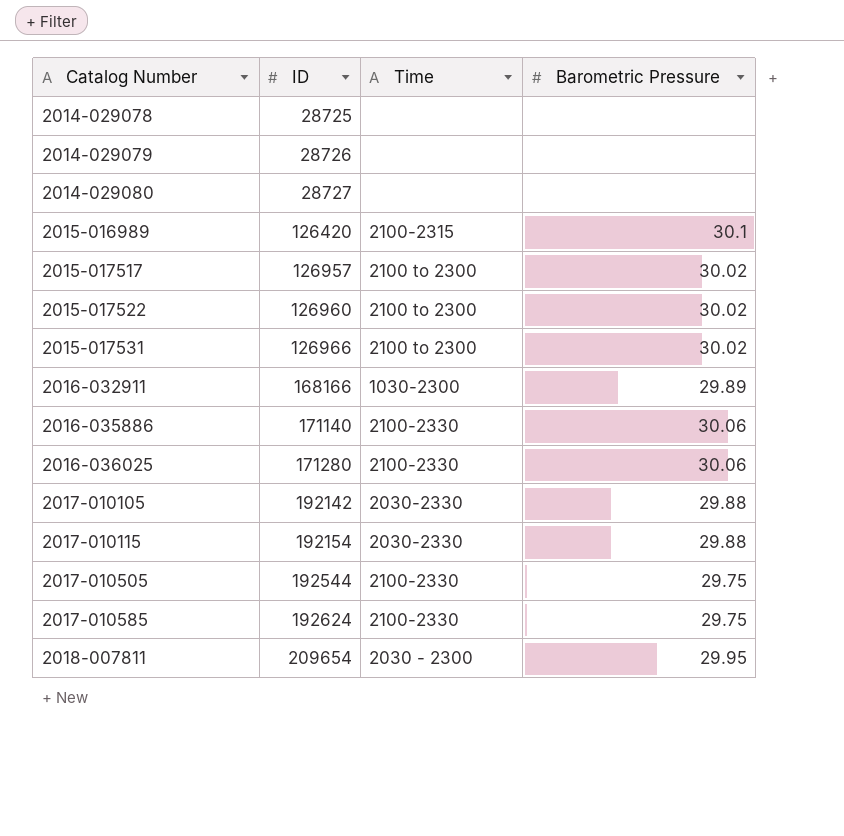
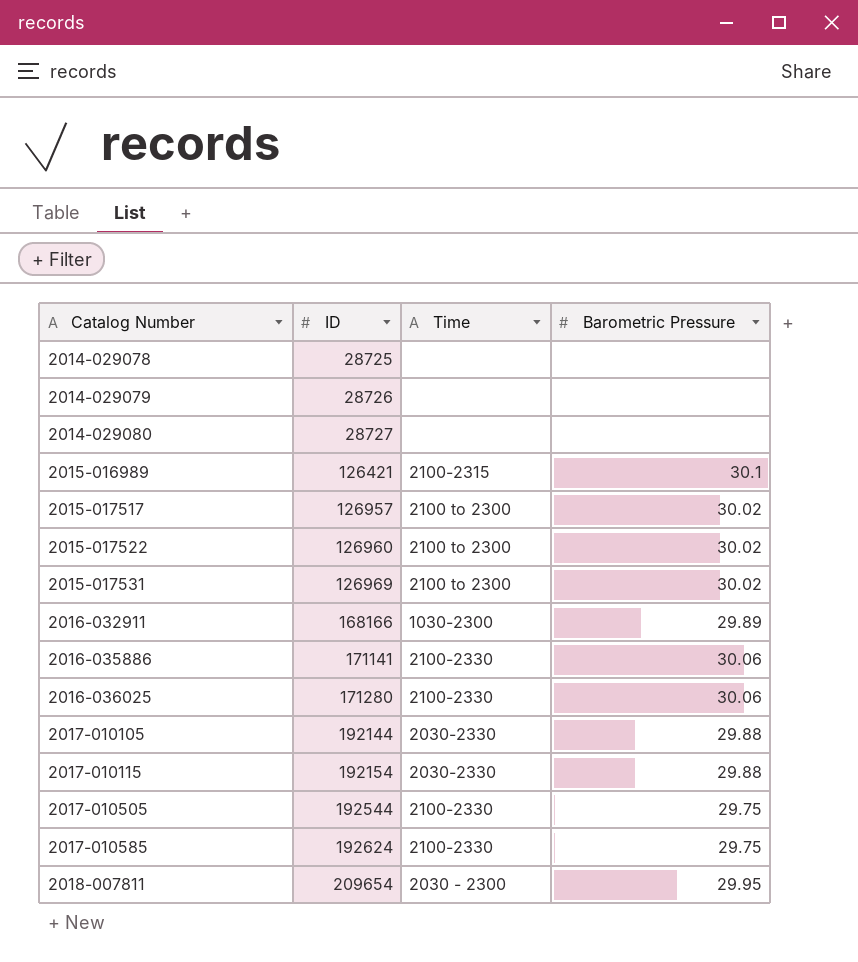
2015-016989 | ID: 126420 -> 126421
2015-017531 | ID: 126966 -> 126969
2016-035886 | ID: 171140 -> 171141
2017-010105 | ID: 192142 -> 192144

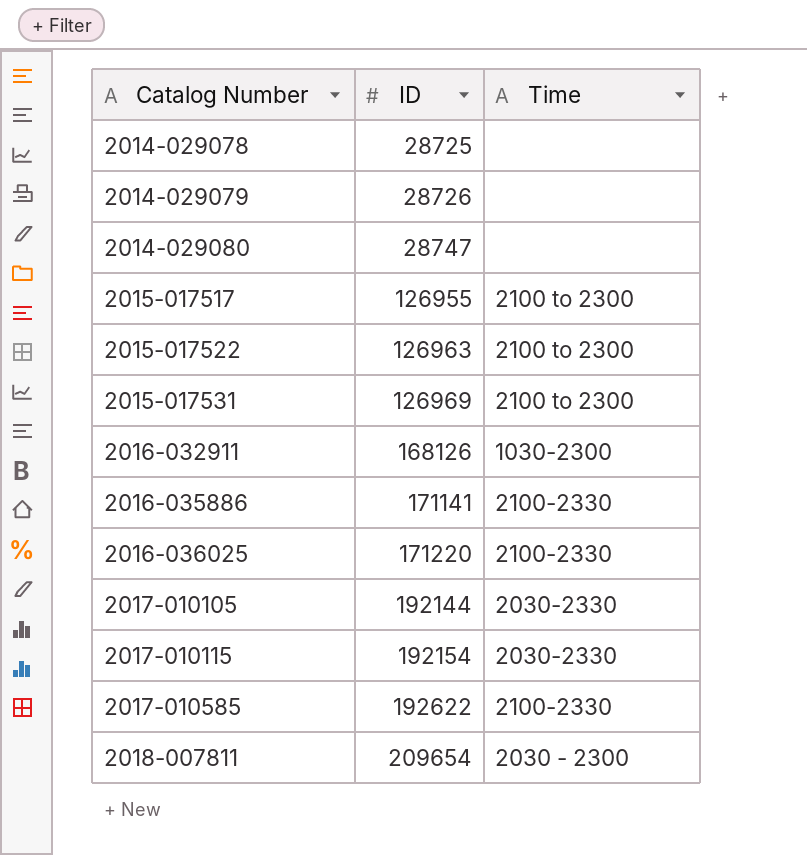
column Barometric Pressure | position: 4 -> none
row 2015-016989: 126421 | 2100-2315 | 30.1 -> none
row 2017-010505: 192544 | 2100-2330 | 29.75 -> none
2014-029080 | ID: 28727 -> 28747
2015-017517 | ID: 126957 -> 126955
2015-017522 | ID: 126960 -> 126963
2016-032911 | ID: 168166 -> 168126
2016-036025 | ID: 171280 -> 171220
2017-010585 | ID: 192624 -> 192622

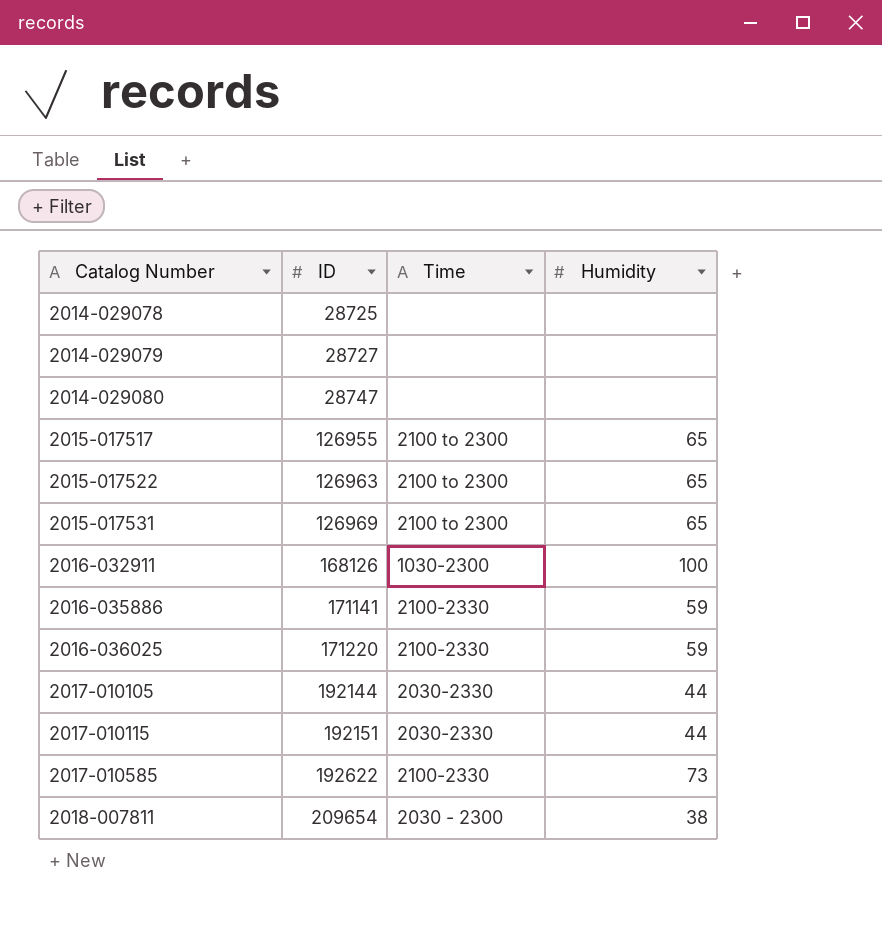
column Humidity | position: none -> 4
2014-029079 | ID: 28726 -> 28727
2017-010115 | ID: 192154 -> 192151

